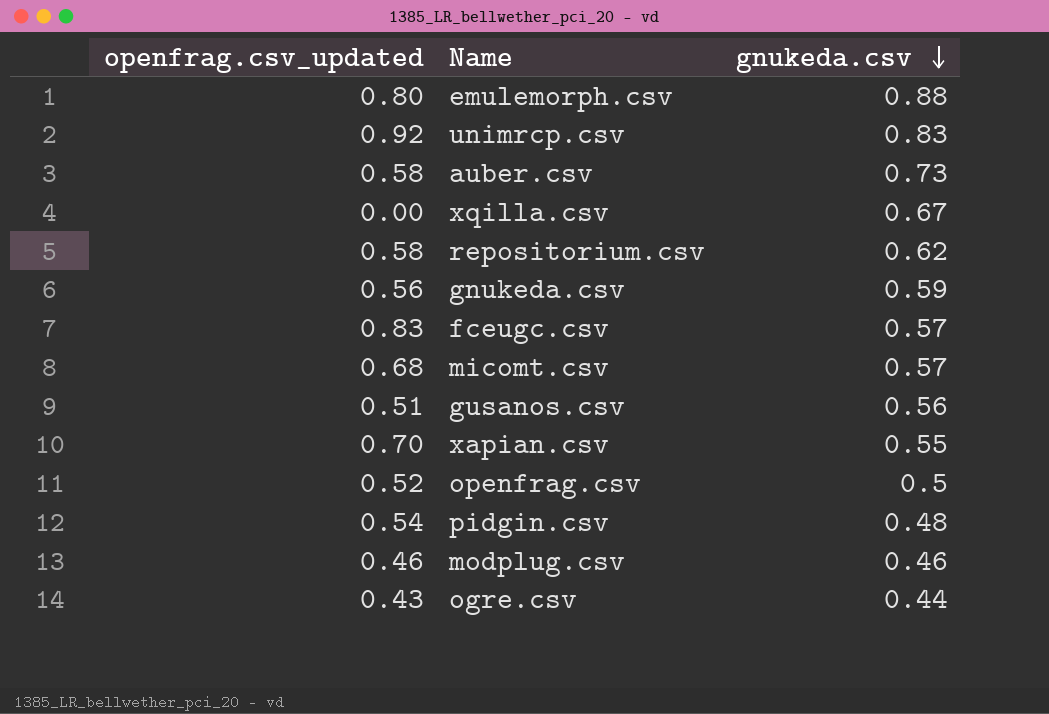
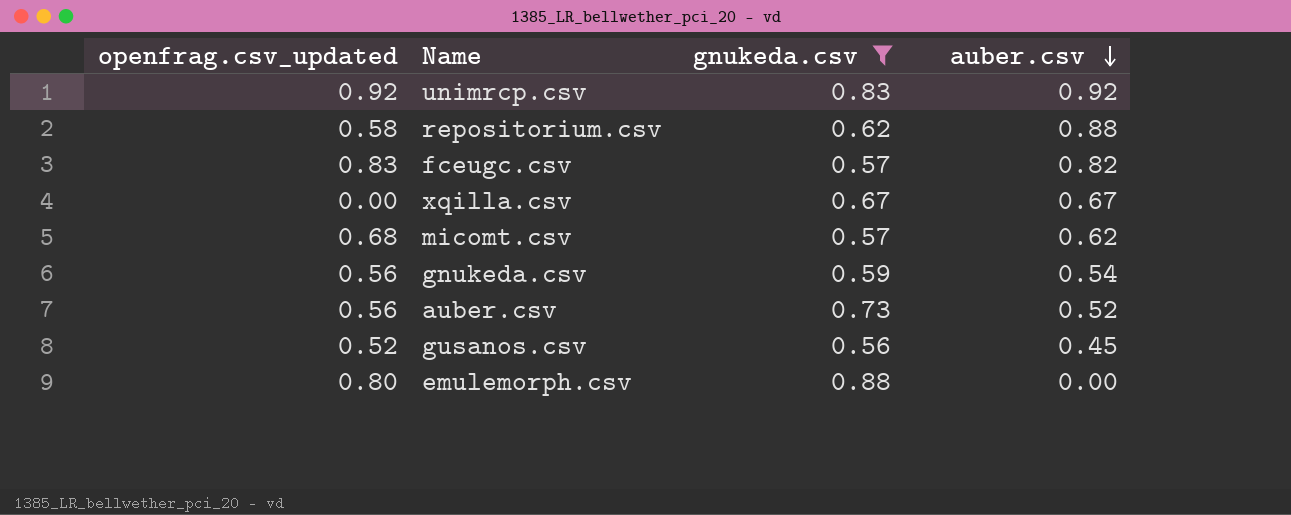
filter: none -> gnukeda.csv >= 0.56
row order: gnukeda.csv descending -> auber.csv descending
column auber.csv | position: none -> 4
auber.csv | openfrag.csv_updated: 0.58 -> 0.56
gusanos.csv | openfrag.csv_updated: 0.51 -> 0.52

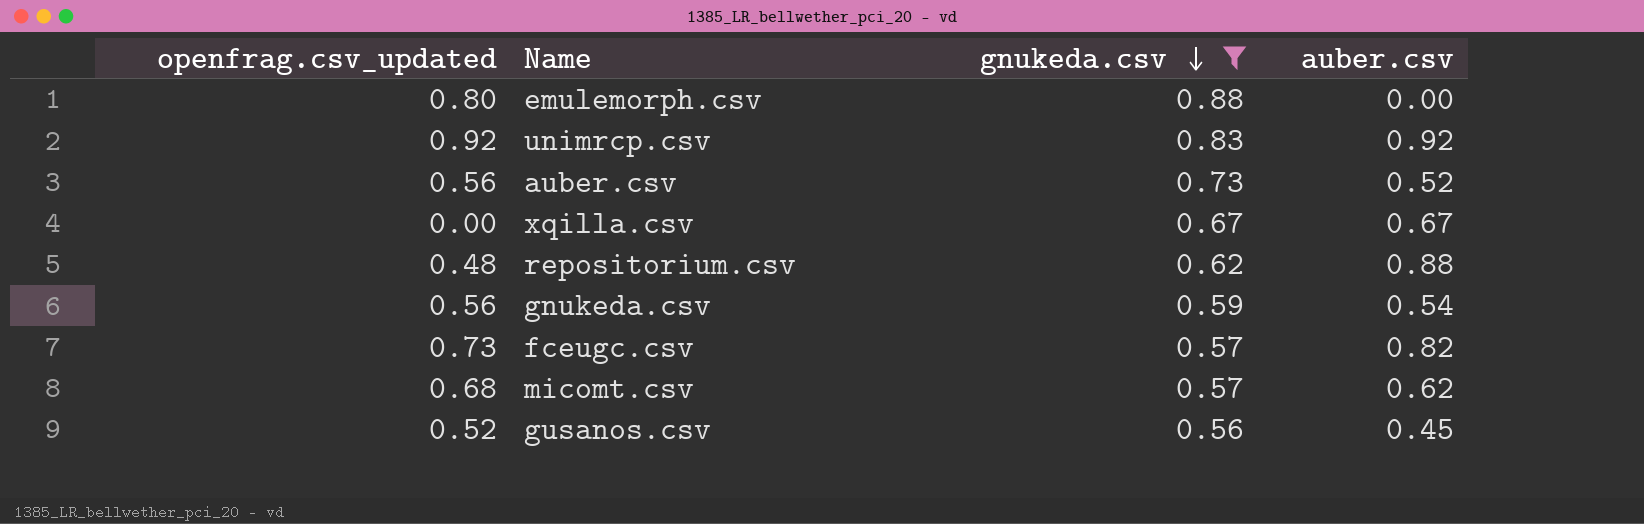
row order: auber.csv descending -> gnukeda.csv descending
repositorium.csv | openfrag.csv_updated: 0.58 -> 0.48
fceugc.csv | openfrag.csv_updated: 0.83 -> 0.73

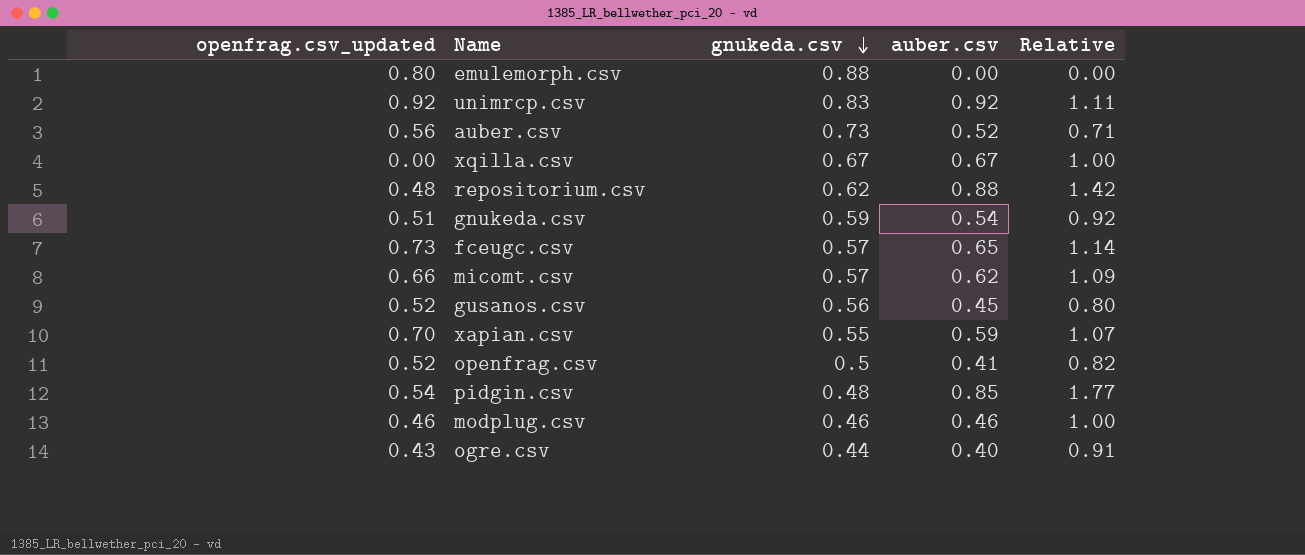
filter: gnukeda.csv >= 0.56 -> none
column Relative | formula: none -> [auber.csv] / [gnukeda.csv]
gnukeda.csv | openfrag.csv_updated: 0.56 -> 0.51
fceugc.csv | auber.csv: 0.82 -> 0.65
micomt.csv | openfrag.csv_updated: 0.68 -> 0.66

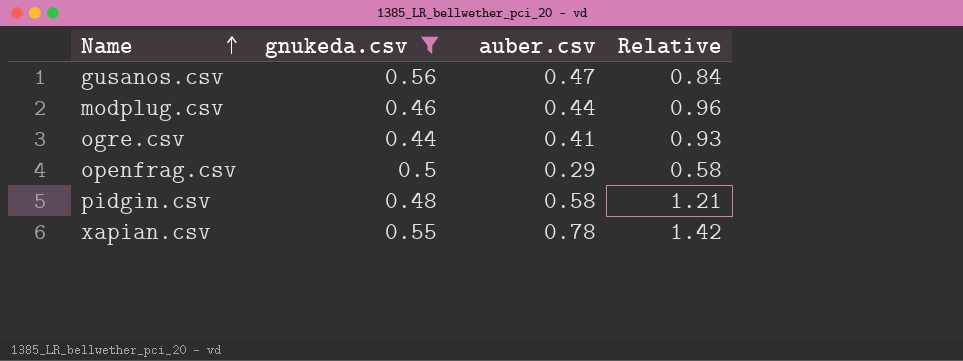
filter: none -> gnukeda.csv <= 0.56
row order: gnukeda.csv descending -> Name ascending
column openfrag.csv_updated | position: 1 -> none
gusanos.csv | auber.csv: 0.45 -> 0.47
gusanos.csv | Relative: 0.80 -> 0.84
modplug.csv | auber.csv: 0.46 -> 0.44
modplug.csv | Relative: 1.00 -> 0.96
ogre.csv | auber.csv: 0.40 -> 0.41
ogre.csv | Relative: 0.91 -> 0.93
openfrag.csv | auber.csv: 0.41 -> 0.29
openfrag.csv | Relative: 0.82 -> 0.58
pidgin.csv | auber.csv: 0.85 -> 0.58
pidgin.csv | Relative: 1.77 -> 1.21
xapian.csv | auber.csv: 0.59 -> 0.78
xapian.csv | Relative: 1.07 -> 1.42

